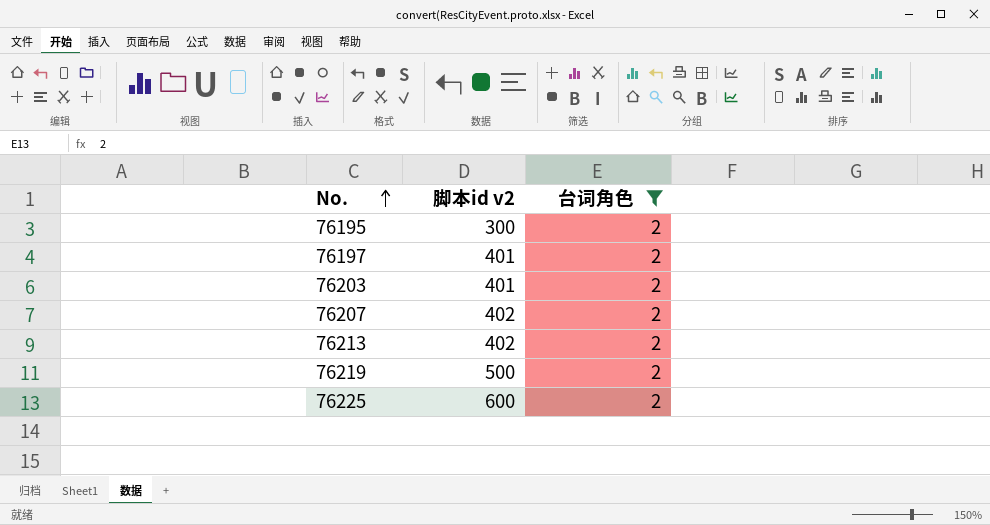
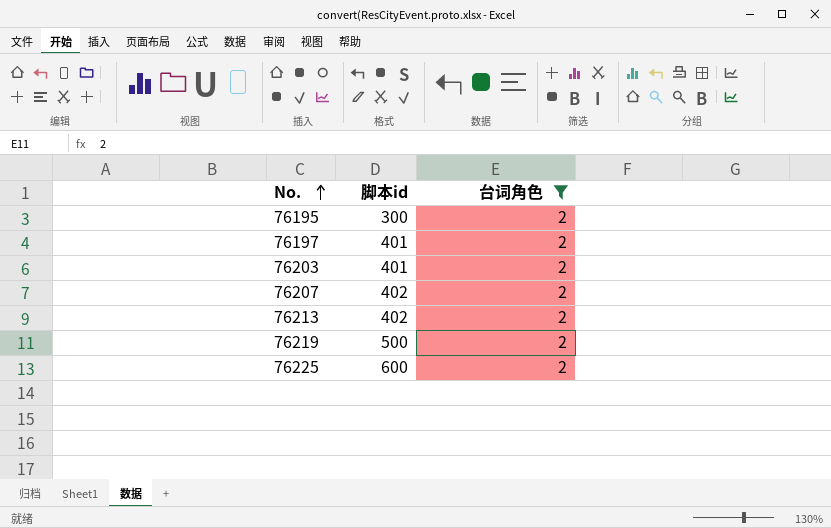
column name: 脚本id v2 -> 脚本id

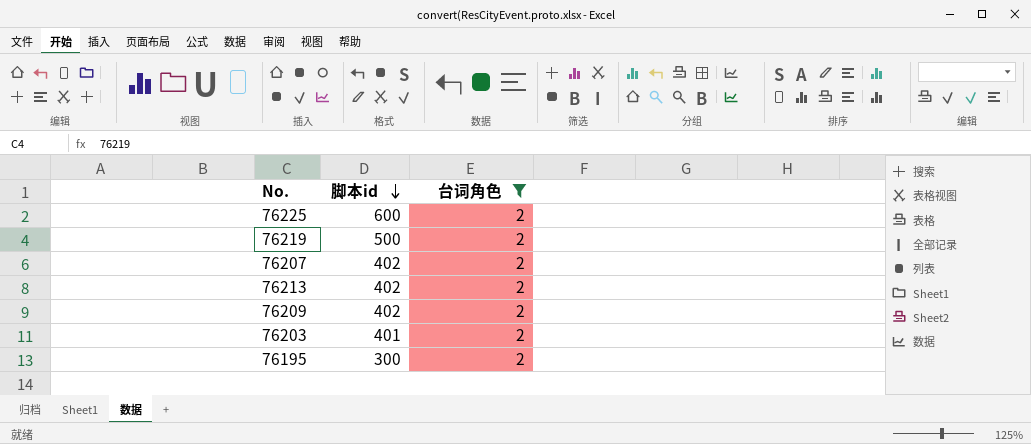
row order: No. ascending -> 脚本id descending
row 76197: 401 | 2 -> none
row 76209: none -> 402 | 2

